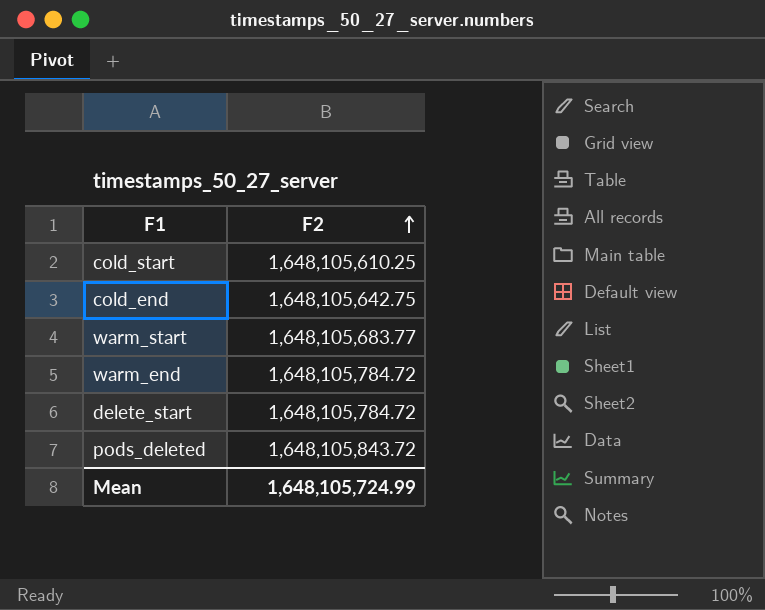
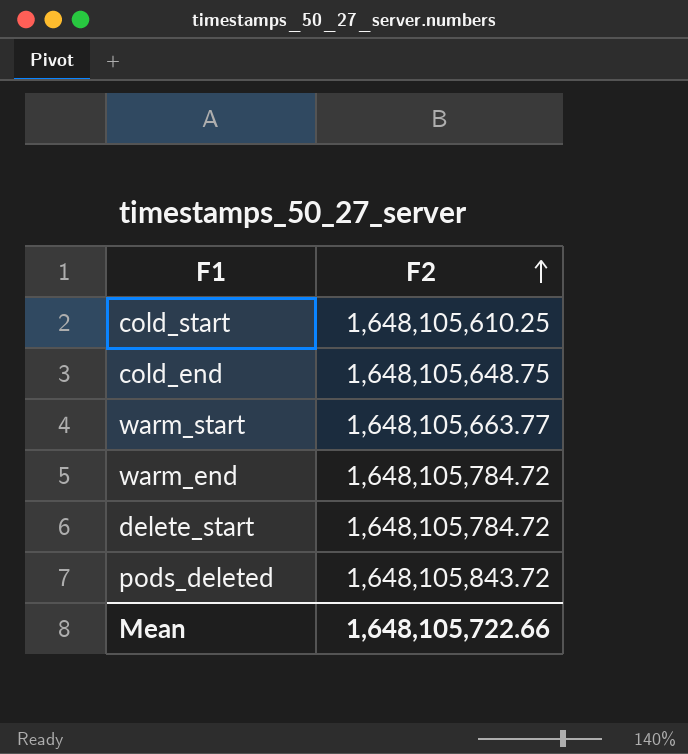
cold_end | F2: 1,648,105,642.75 -> 1,648,105,648.75
warm_start | F2: 1,648,105,683.77 -> 1,648,105,663.77
Mean | F2: 1,648,105,724.99 -> 1,648,105,722.66

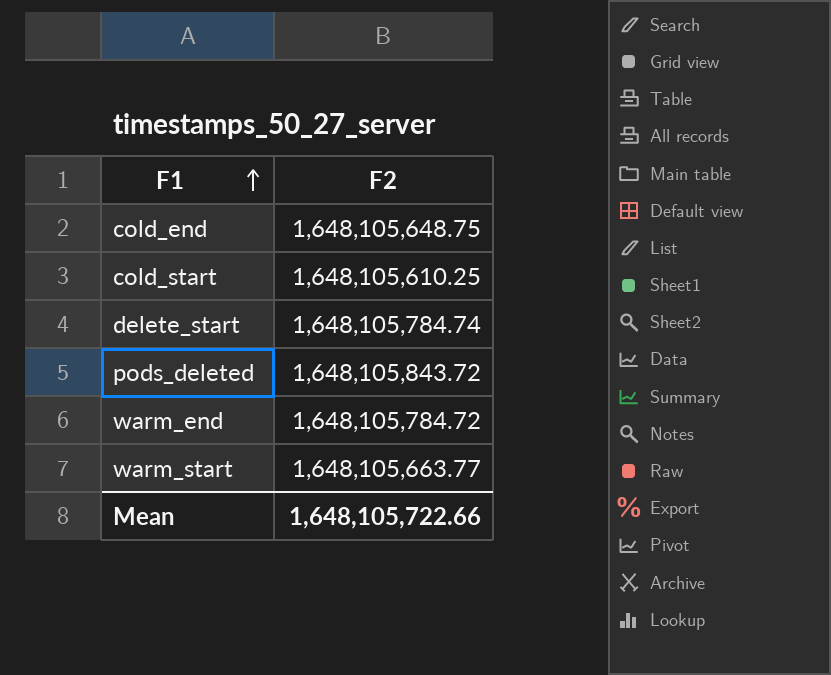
row order: F2 ascending -> F1 ascending
delete_start | F2: 1,648,105,784.72 -> 1,648,105,784.74

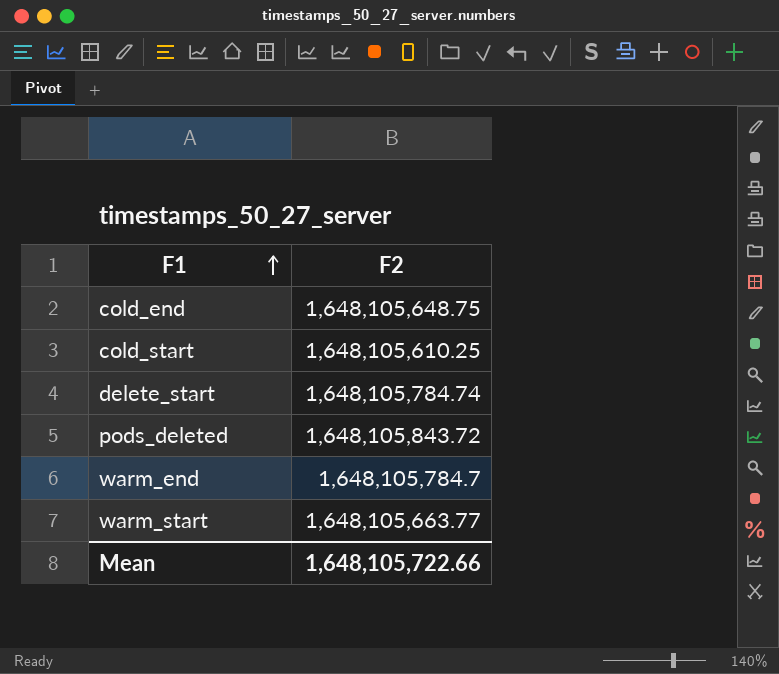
warm_end | F2: 1,648,105,784.72 -> 1,648,105,784.7

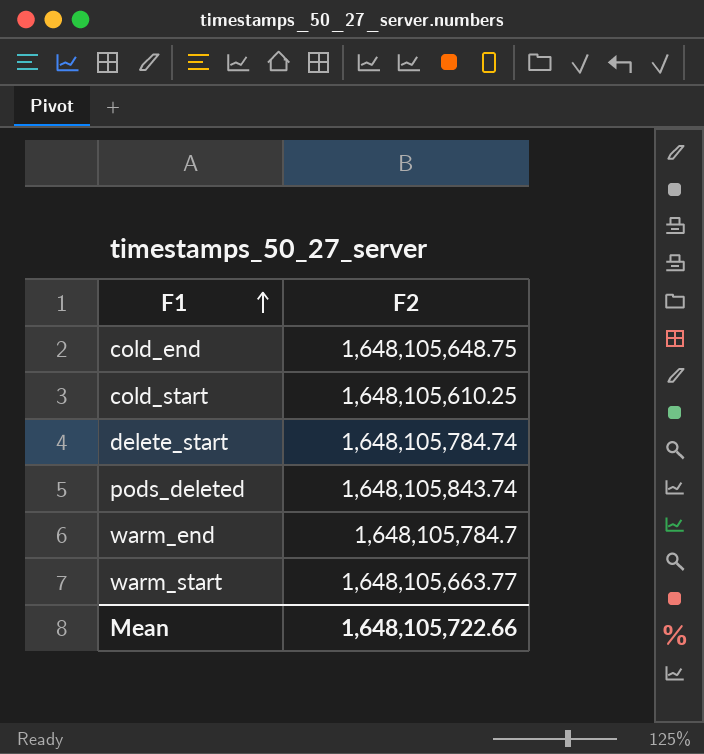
pods_deleted | F2: 1,648,105,843.72 -> 1,648,105,843.74

